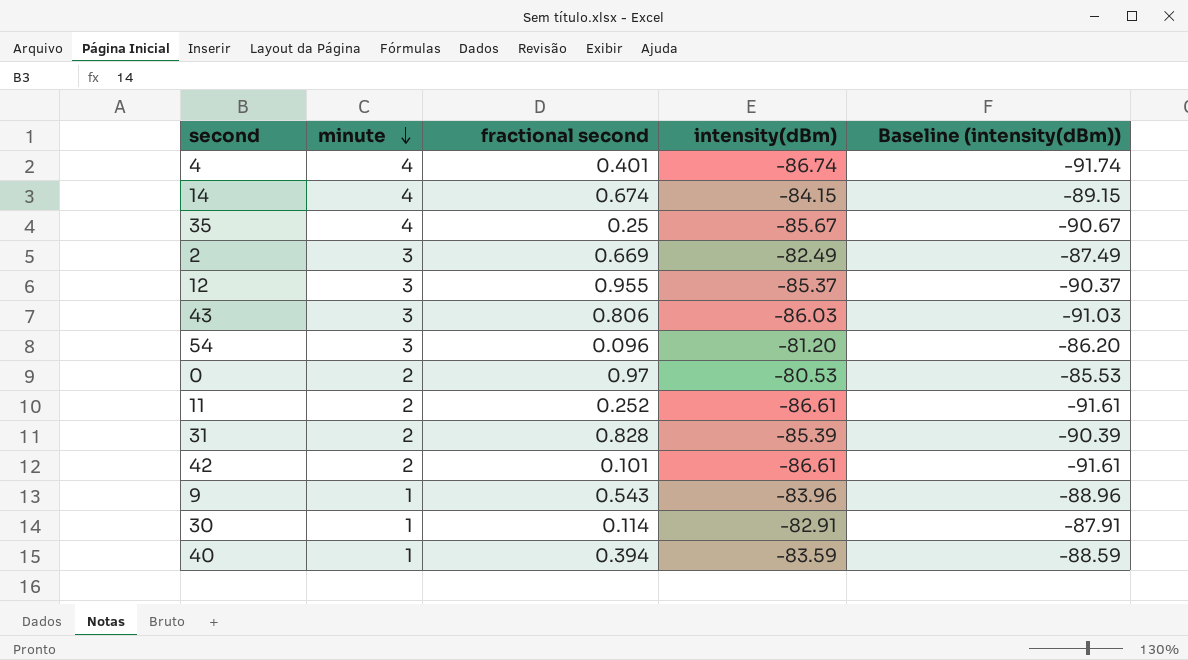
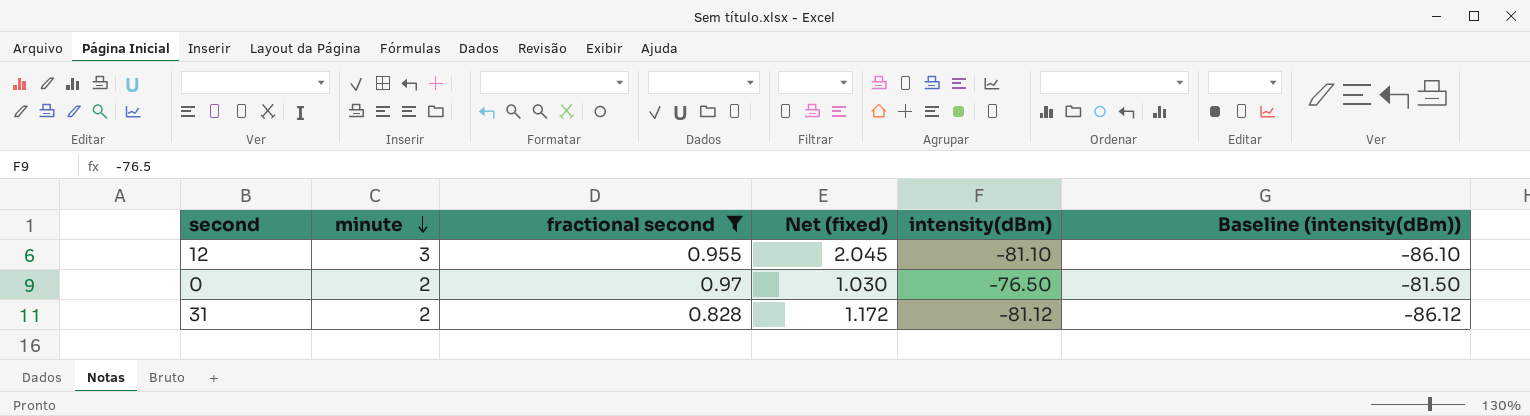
filter: none -> fractional second >= 0.828
column Net (fixed) | formula: none -> [minute] - [fractional second]
12 | intensity(dBm): -85.37 -> -81.10
12 | Baseline (intensity(dBm)): -90.37 -> -86.10
0 | intensity(dBm): -80.53 -> -76.50
0 | Baseline (intensity(dBm)): -85.53 -> -81.50
31 | intensity(dBm): -85.39 -> -81.12
31 | Baseline (intensity(dBm)): -90.39 -> -86.12

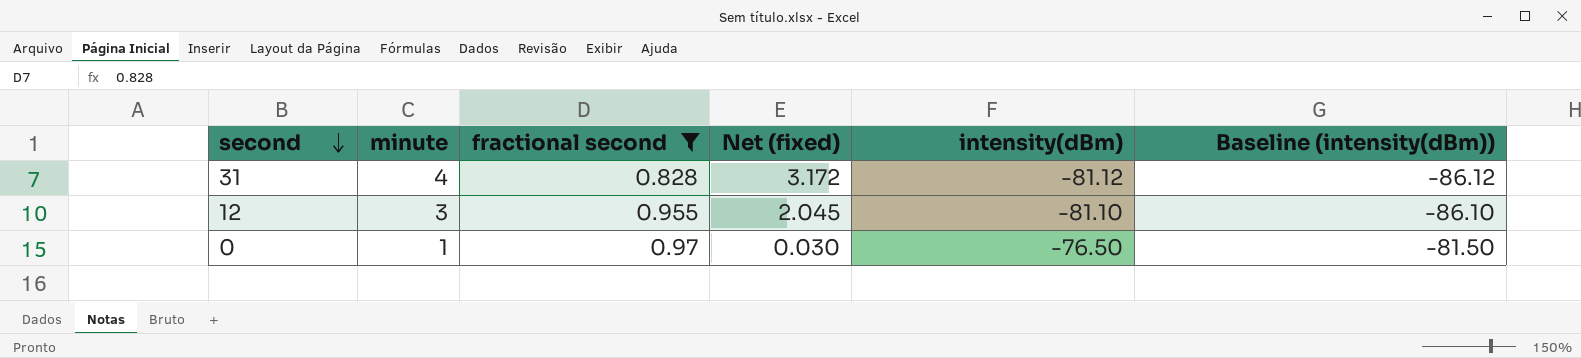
row order: minute descending -> second descending
31 | minute: 2 -> 4
31 | Net (fixed): 1.172 -> 3.172
0 | minute: 2 -> 1
0 | Net (fixed): 1.030 -> 0.030

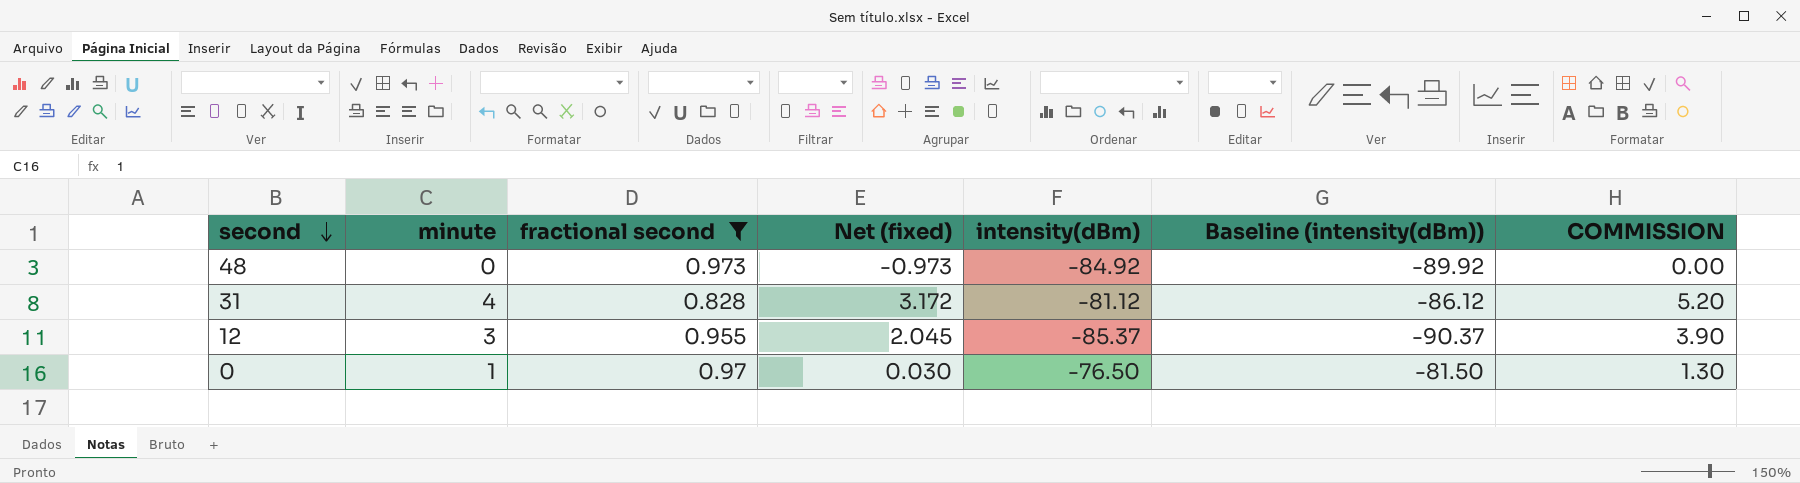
column COMMISSION | formula: none -> [minute] * 1.3
row 48: none -> 0 | 0.973 | -0.973 | -84.92 | -89.92 | 0.00
12 | intensity(dBm): -81.10 -> -85.37
12 | Baseline (intensity(dBm)): -86.10 -> -90.37

